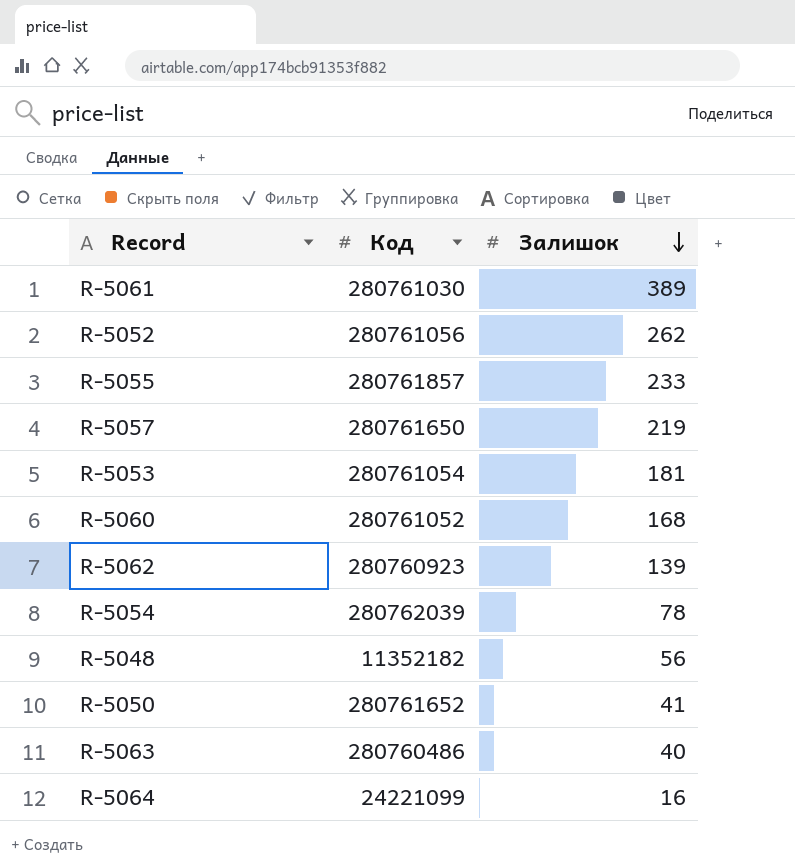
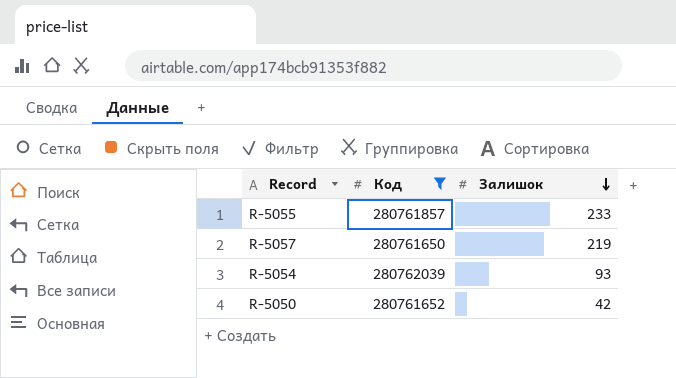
filter: none -> Код >= 280761650
R-5054 | Залишок: 78 -> 93
R-5050 | Залишок: 41 -> 42

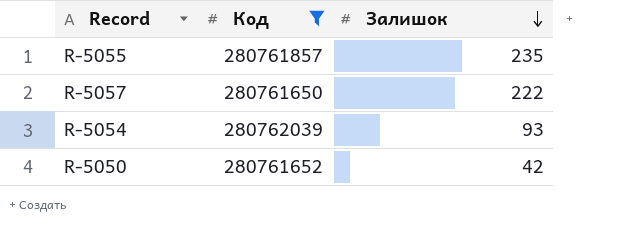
R-5055 | Залишок: 233 -> 235
R-5057 | Залишок: 219 -> 222

